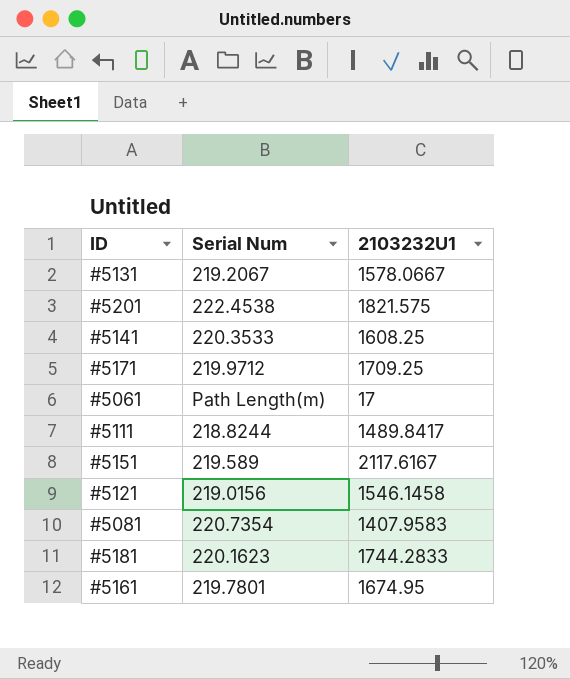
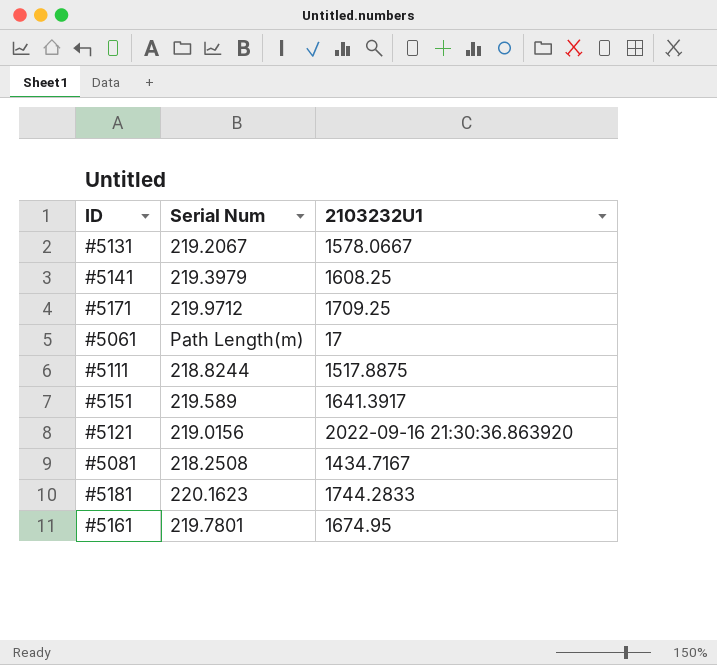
row #5201: 222.4538 | 1821.575 -> none
#5141 | Serial Num: 220.3533 -> 219.3979
#5111 | 2103232U1: 1489.8417 -> 1517.8875
#5151 | 2103232U1: 2117.6167 -> 1641.3917
#5121 | 2103232U1: 1546.1458 -> 2022-09-16 21:30:36.863920
#5081 | Serial Num: 220.7354 -> 218.2508
#5081 | 2103232U1: 1407.9583 -> 1434.7167

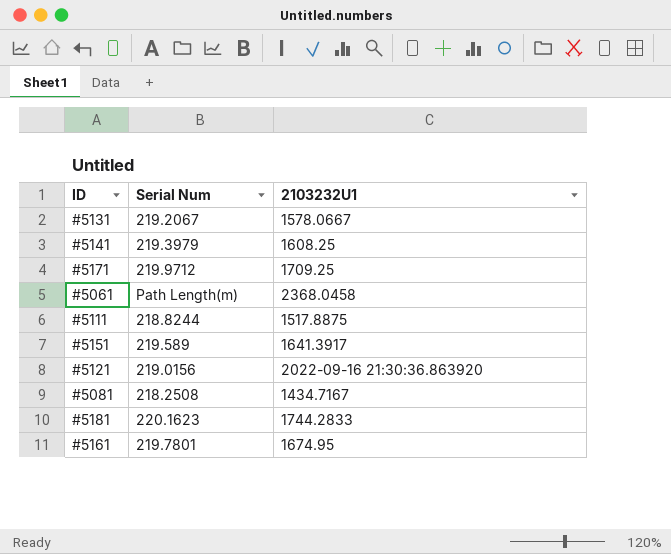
#5061 | 2103232U1: 17 -> 2368.0458

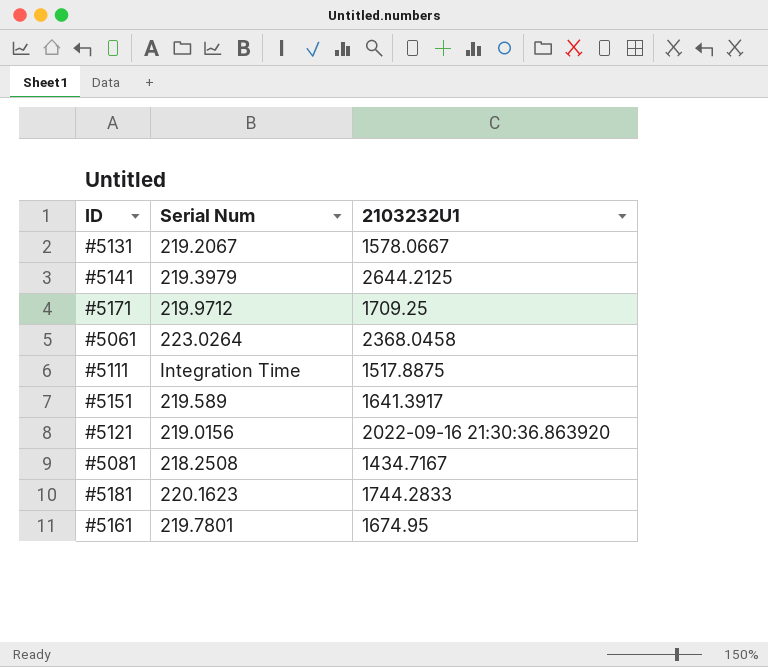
#5141 | 2103232U1: 1608.25 -> 2644.2125
#5061 | Serial Num: Path Length(m) -> 223.0264
#5111 | Serial Num: 218.8244 -> Integration Time

